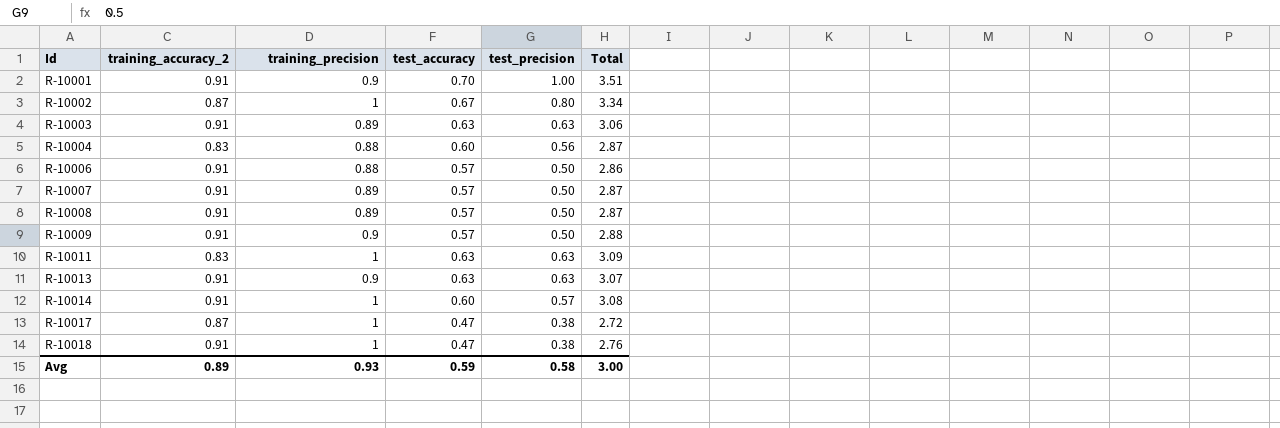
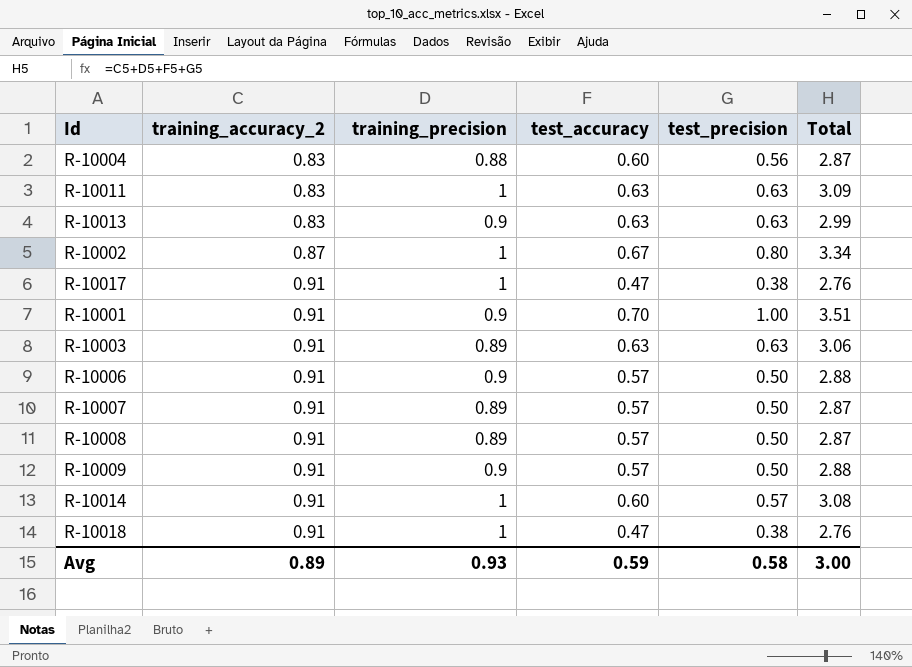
row order: Id ascending -> training_accuracy_2 ascending
R-10013 | training_accuracy_2: 0.91 -> 0.83
R-10013 | Total: 3.07 -> 2.99
R-10017 | training_accuracy_2: 0.87 -> 0.91
R-10017 | Total: 2.72 -> 2.76
R-10006 | training_precision: 0.88 -> 0.9
R-10006 | Total: 2.86 -> 2.88

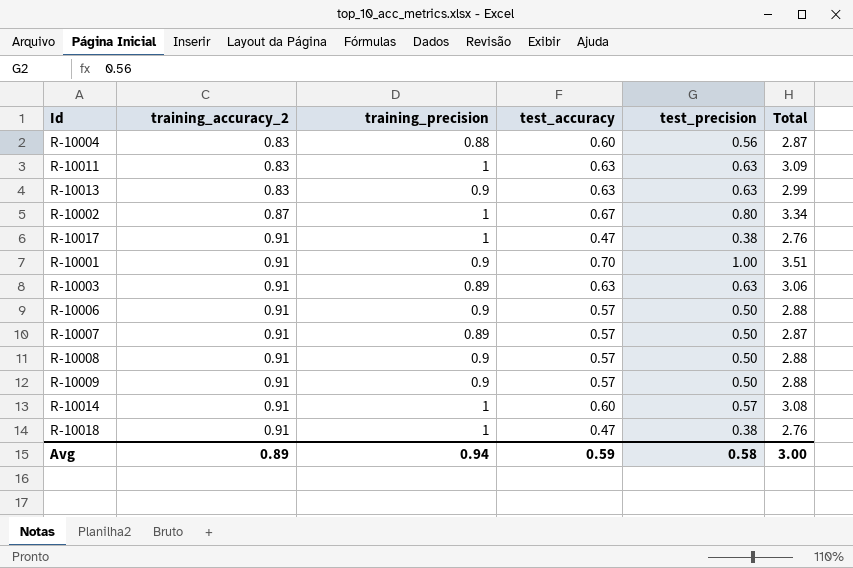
R-10008 | training_precision: 0.89 -> 0.9
R-10008 | Total: 2.87 -> 2.88
Avg | training_precision: 0.93 -> 0.94

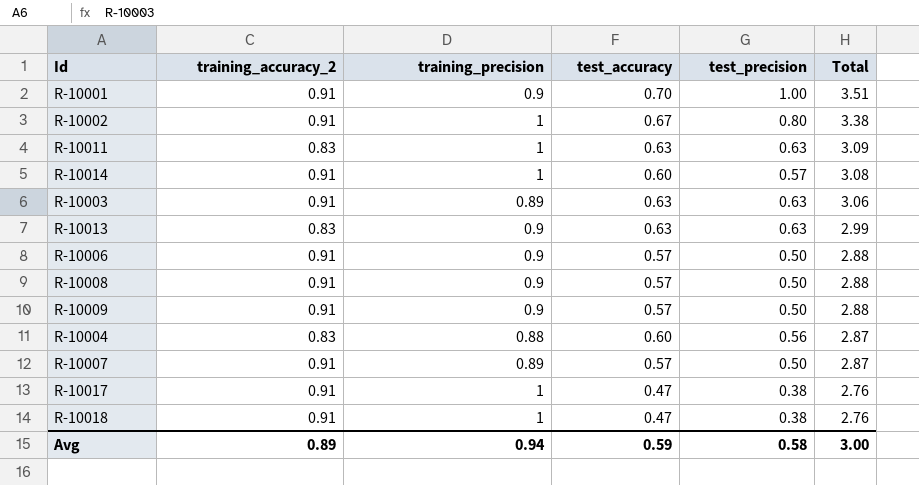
row order: training_accuracy_2 ascending -> Total descending
R-10002 | training_accuracy_2: 0.87 -> 0.91
R-10002 | Total: 3.34 -> 3.38

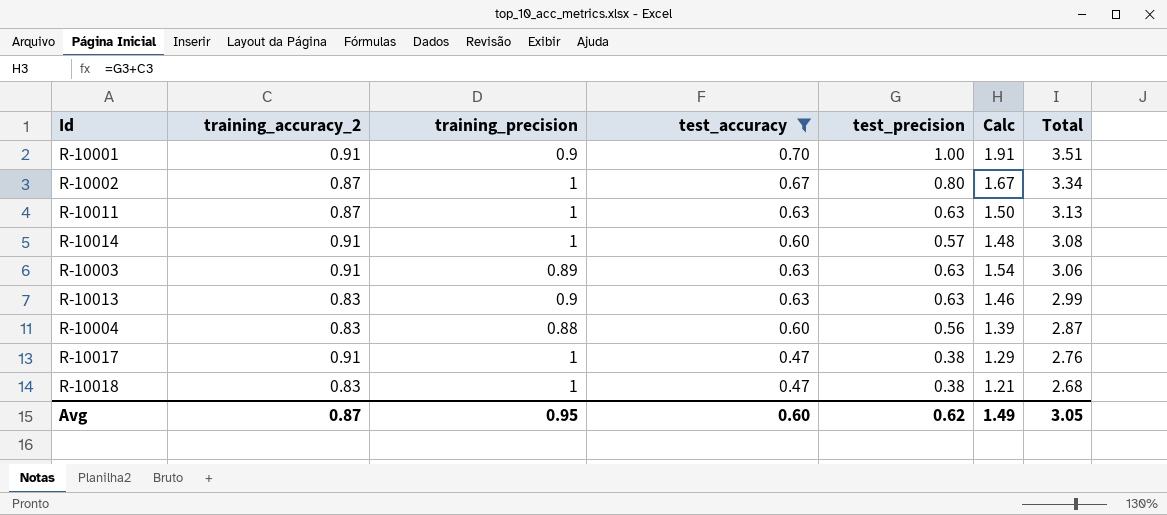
filter: none -> test_accuracy != 0.57
column Calc | formula: none -> [training_accuracy_2] + [test_precision]
R-10002 | training_accuracy_2: 0.91 -> 0.87
R-10002 | Total: 3.38 -> 3.34
R-10011 | training_accuracy_2: 0.83 -> 0.87
R-10011 | Total: 3.09 -> 3.13
R-10018 | training_accuracy_2: 0.91 -> 0.83
R-10018 | Total: 2.76 -> 2.68
Avg | training_accuracy_2: 0.89 -> 0.87
Avg | training_precision: 0.94 -> 0.95
Avg | test_accuracy: 0.59 -> 0.60
Avg | test_precision: 0.58 -> 0.62
Avg | Total: 3.00 -> 3.05

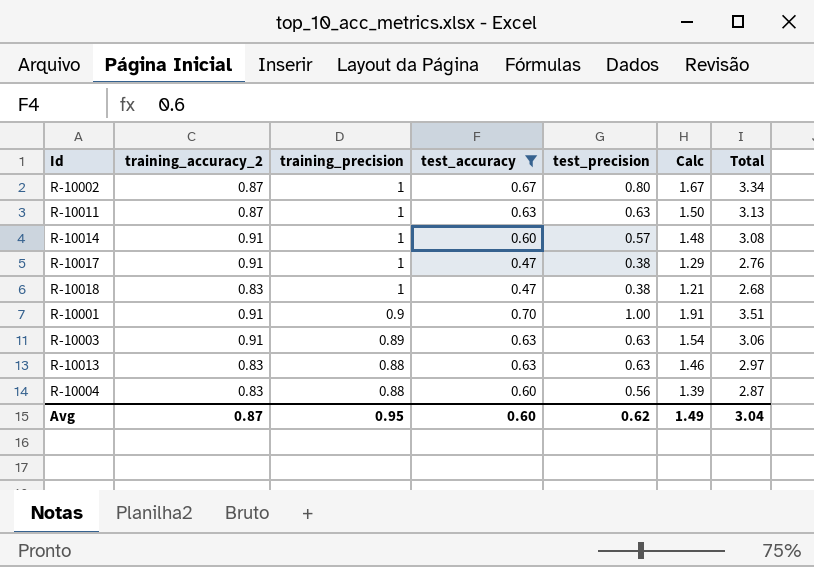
row order: Total descending -> training_precision descending
R-10013 | training_precision: 0.9 -> 0.88
R-10013 | Total: 2.99 -> 2.97
Avg | Total: 3.05 -> 3.04

